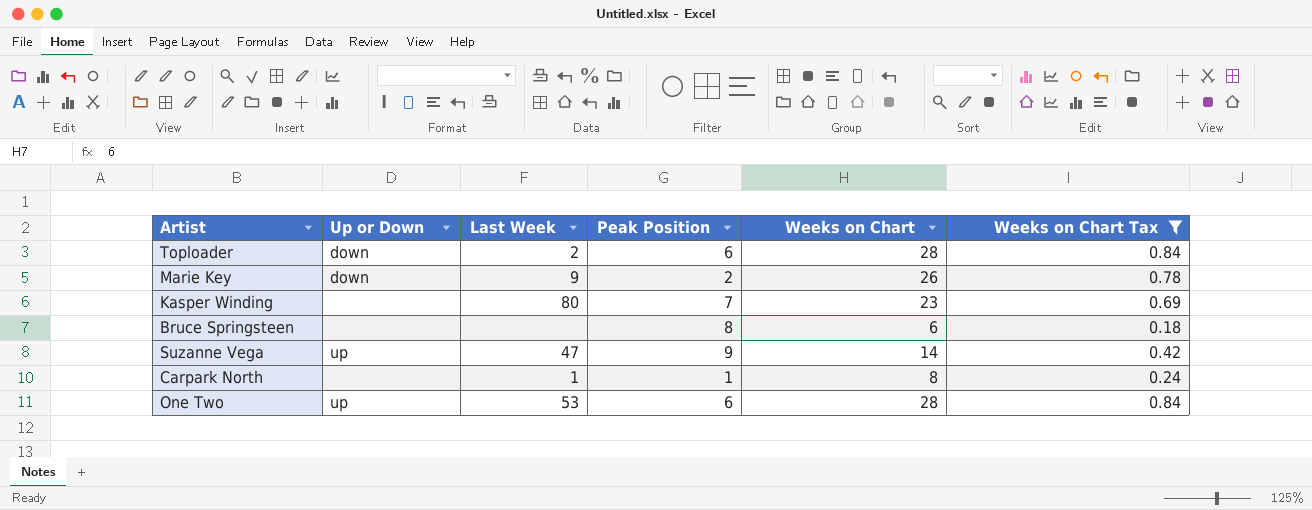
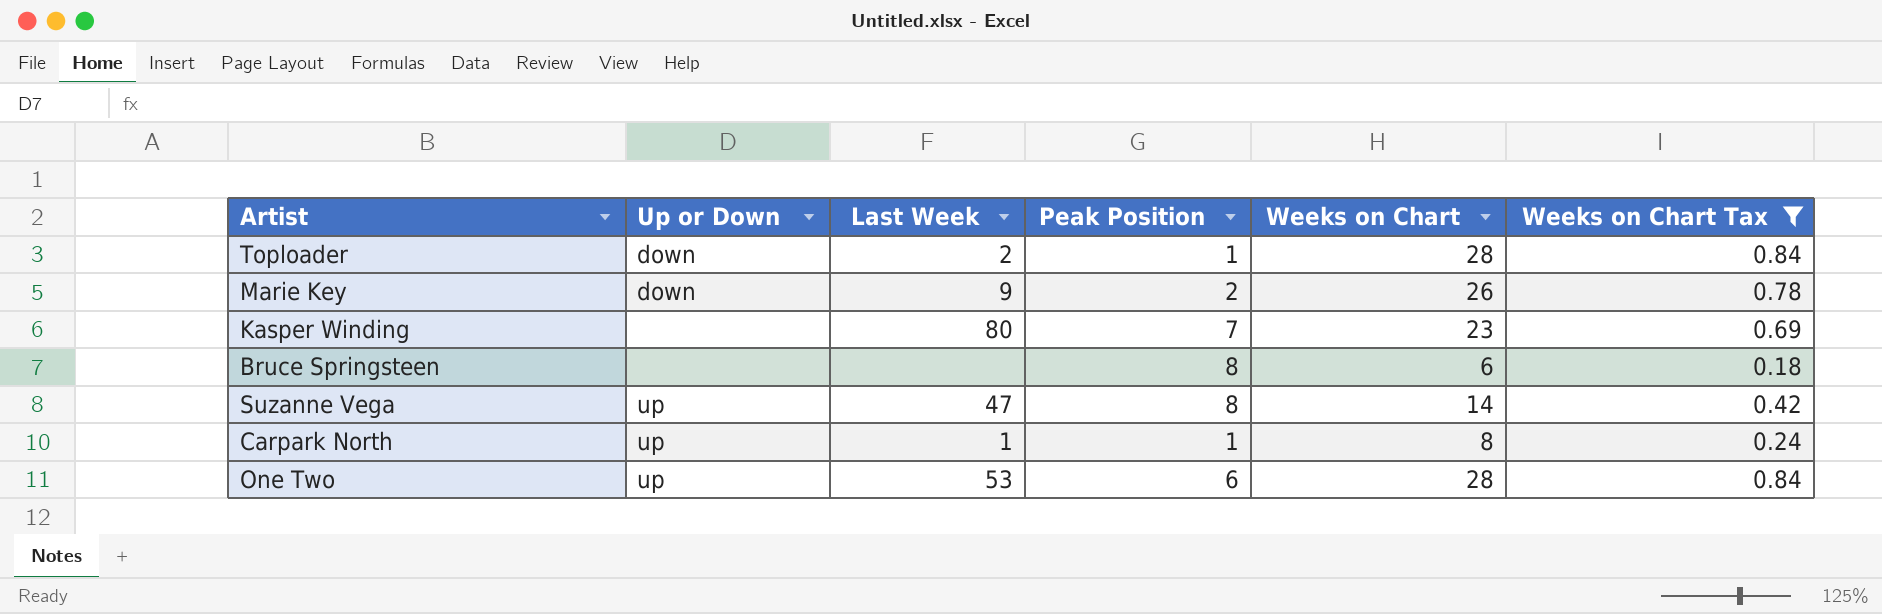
Toploader | Peak Position: 6 -> 1
Suzanne Vega | Peak Position: 9 -> 8
Carpark North | Up or Down: none -> up

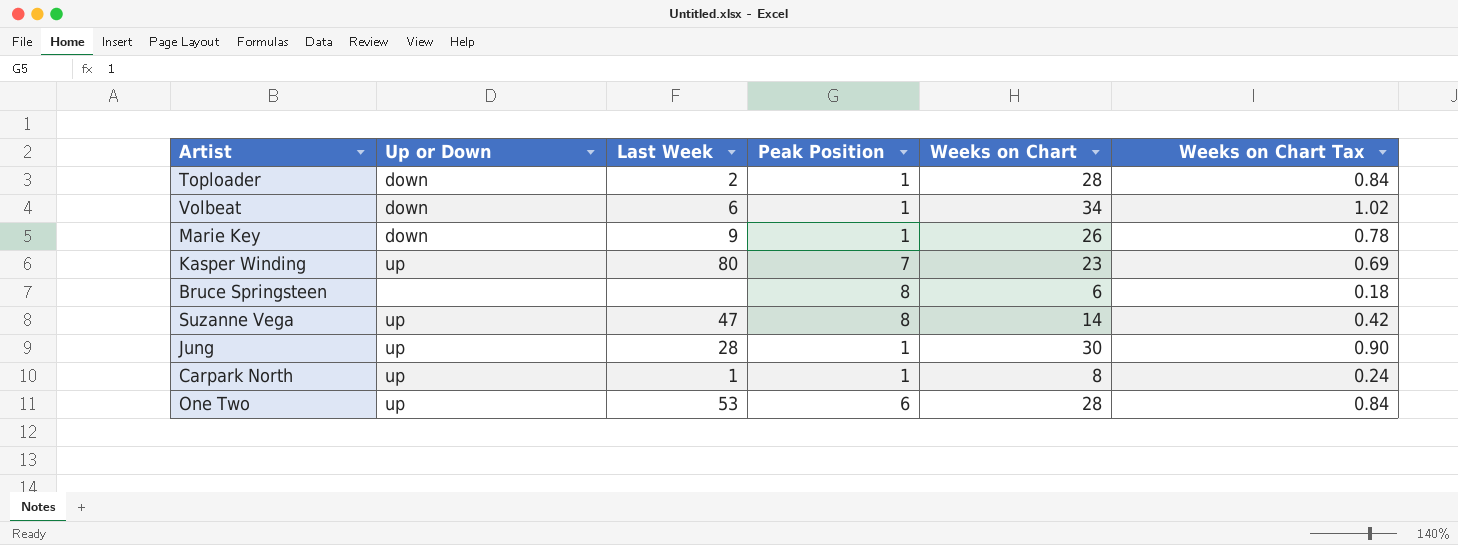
filter: Weeks on Chart Tax <= 0.84 -> none
Marie Key | Peak Position: 2 -> 1
Kasper Winding | Up or Down: none -> up

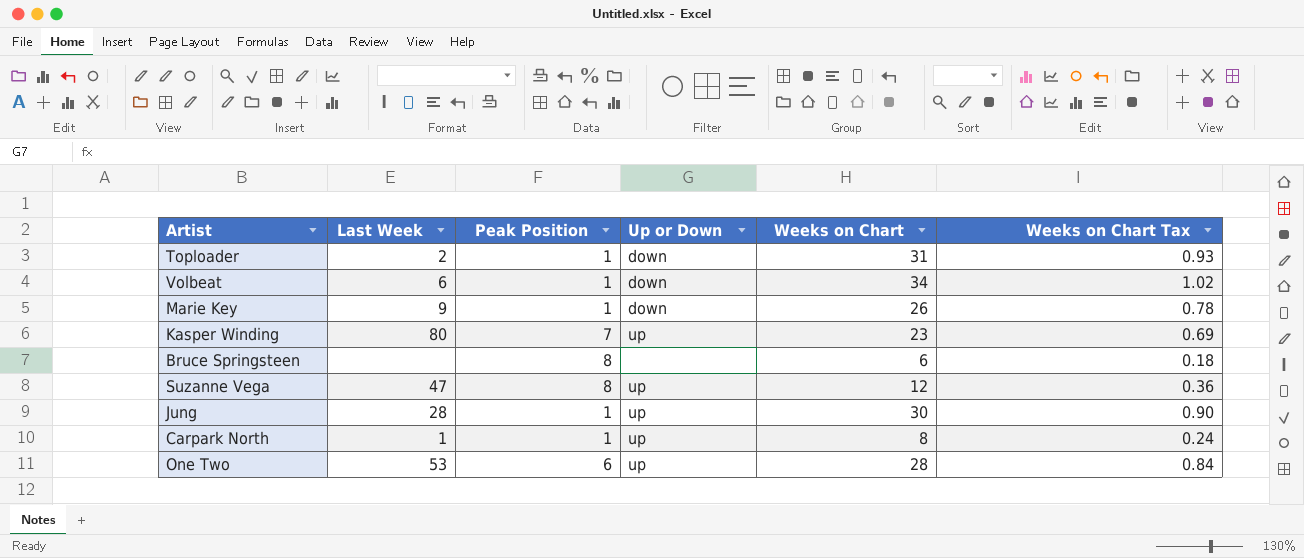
column Up or Down | position: 2 -> 4
Toploader | Weeks on Chart: 28 -> 31
Toploader | Weeks on Chart Tax: 0.84 -> 0.93
Suzanne Vega | Weeks on Chart: 14 -> 12
Suzanne Vega | Weeks on Chart Tax: 0.42 -> 0.36

